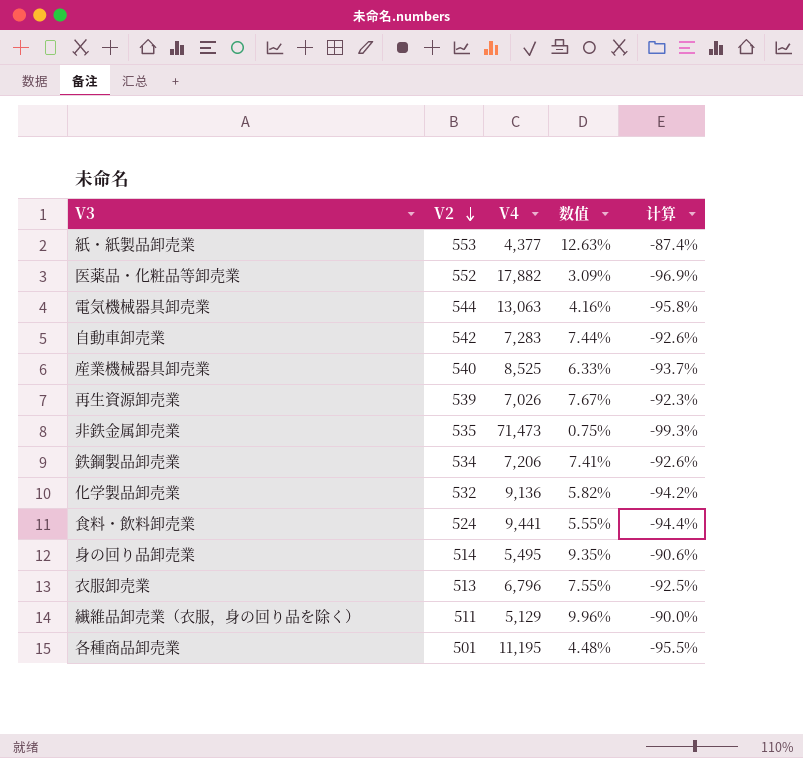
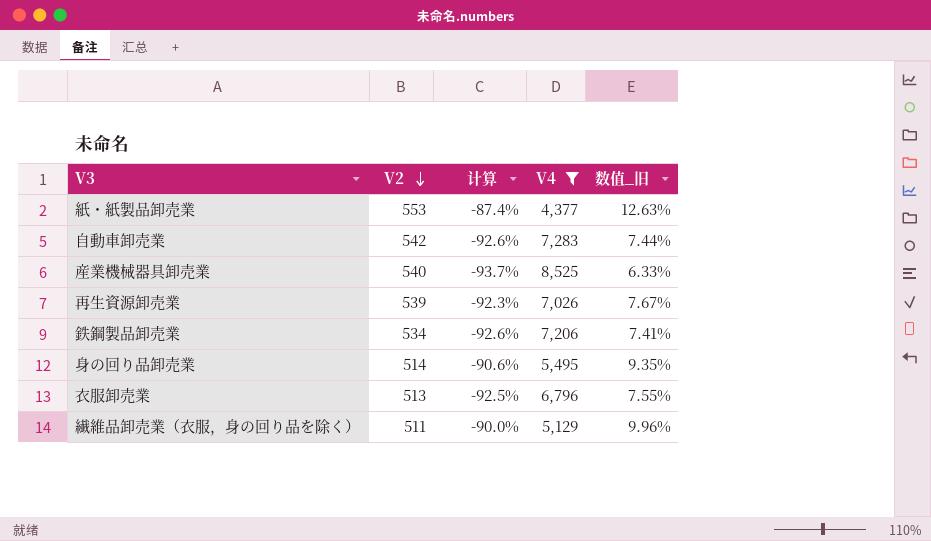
filter: none -> V4 <= 8,525
column 计算 | position: 5 -> 3
column name: 数值 -> 数值_旧

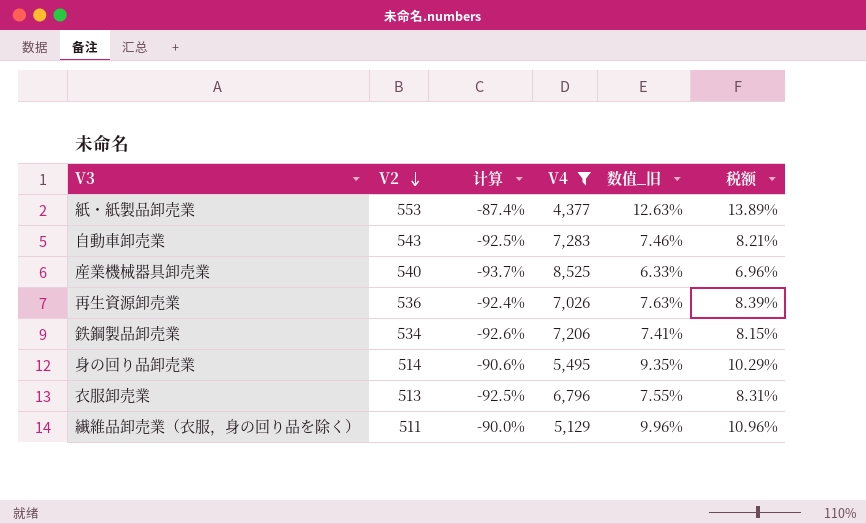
column 税额 | formula: none -> [数值_旧] * 1.1
自動車卸売業 | V2: 542 -> 543
自動車卸売業 | 计算: -92.6% -> -92.5%
自動車卸売業 | 数值_旧: 7.44% -> 7.46%
再生資源卸売業 | V2: 539 -> 536
再生資源卸売業 | 计算: -92.3% -> -92.4%
再生資源卸売業 | 数值_旧: 7.67% -> 7.63%

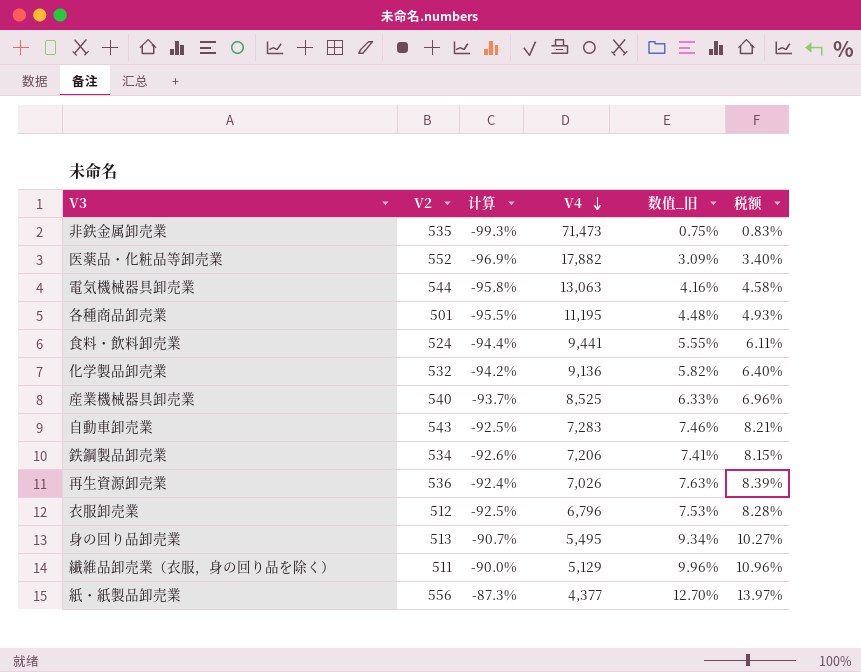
filter: V4 <= 8,525 -> none
row order: V2 descending -> V4 descending
衣服卸売業 | V2: 513 -> 512
衣服卸売業 | 数值_旧: 7.55% -> 7.53%
衣服卸売業 | 税额: 8.31% -> 8.28%
身の回り品卸売業 | V2: 514 -> 513
身の回り品卸売業 | 计算: -90.6% -> -90.7%
身の回り品卸売業 | 数值_旧: 9.35% -> 9.34%
身の回り品卸売業 | 税额: 10.29% -> 10.27%
紙・紙製品卸売業 | V2: 553 -> 556
紙・紙製品卸売業 | 计算: -87.4% -> -87.3%
紙・紙製品卸売業 | 数值_旧: 12.63% -> 12.70%
紙・紙製品卸売業 | 税额: 13.89% -> 13.97%

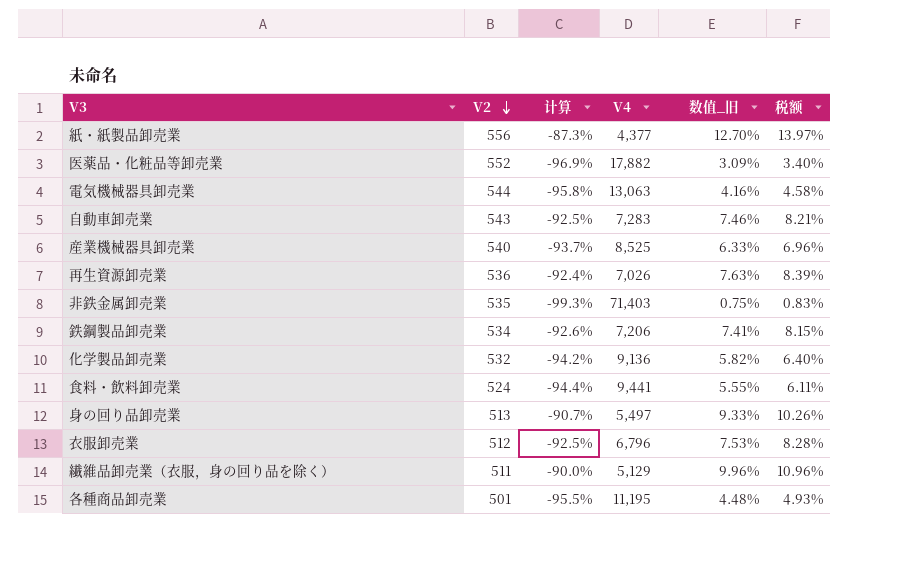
row order: V4 descending -> V2 descending
非鉄金属卸売業 | V4: 71,473 -> 71,403
身の回り品卸売業 | V4: 5,495 -> 5,497
身の回り品卸売業 | 数值_旧: 9.34% -> 9.33%
身の回り品卸売業 | 税额: 10.27% -> 10.26%

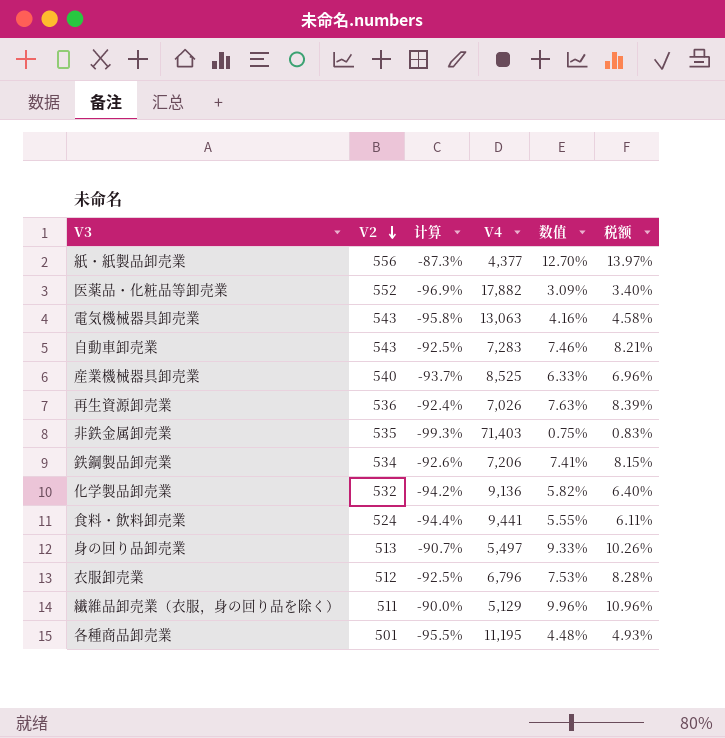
column name: 数值_旧 -> 数值
電気機械器具卸売業 | V2: 544 -> 543

